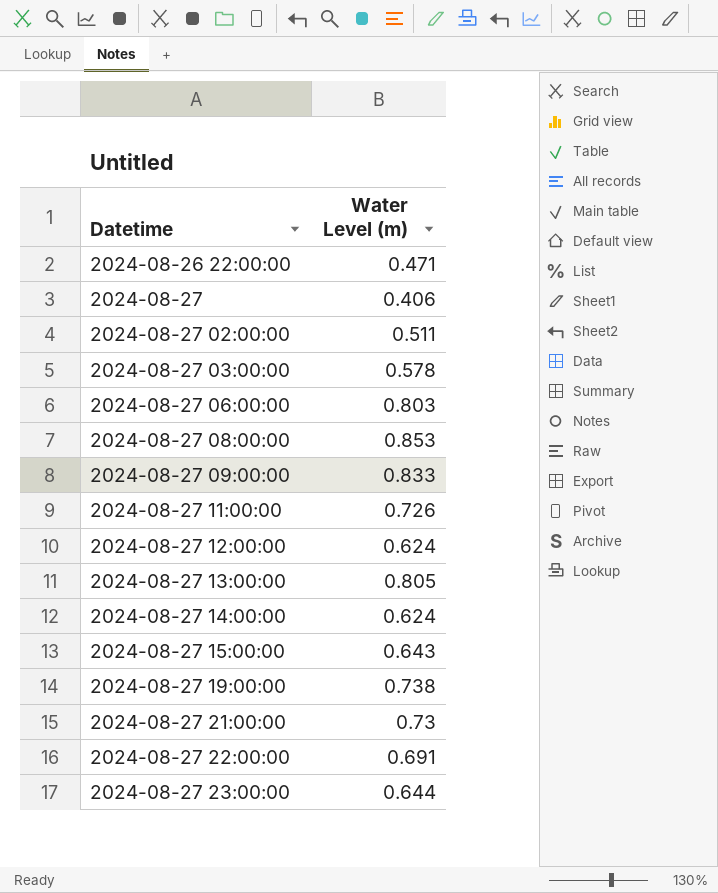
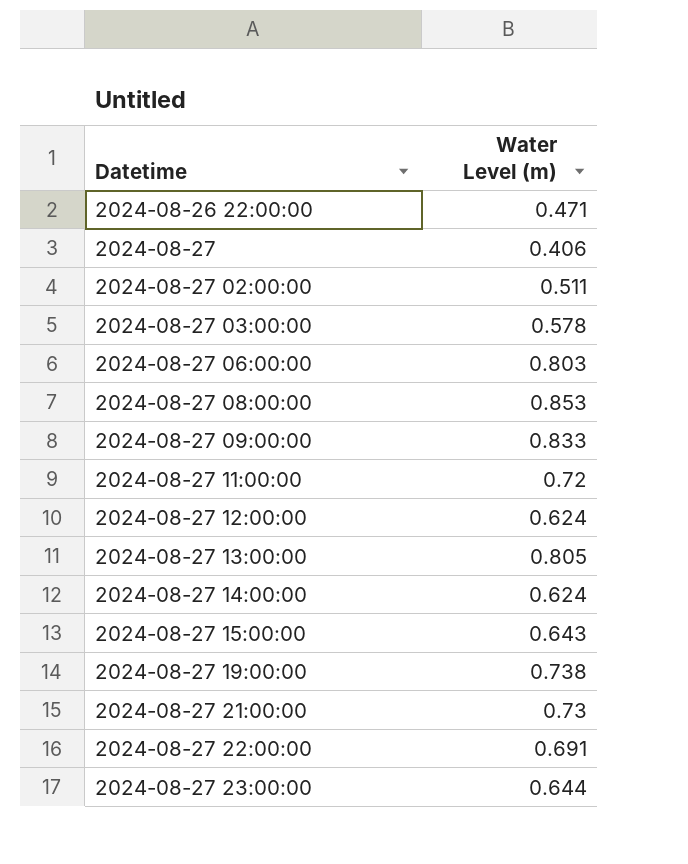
2024-08-27 11:00:00 | Water Level (m): 0.726 -> 0.72

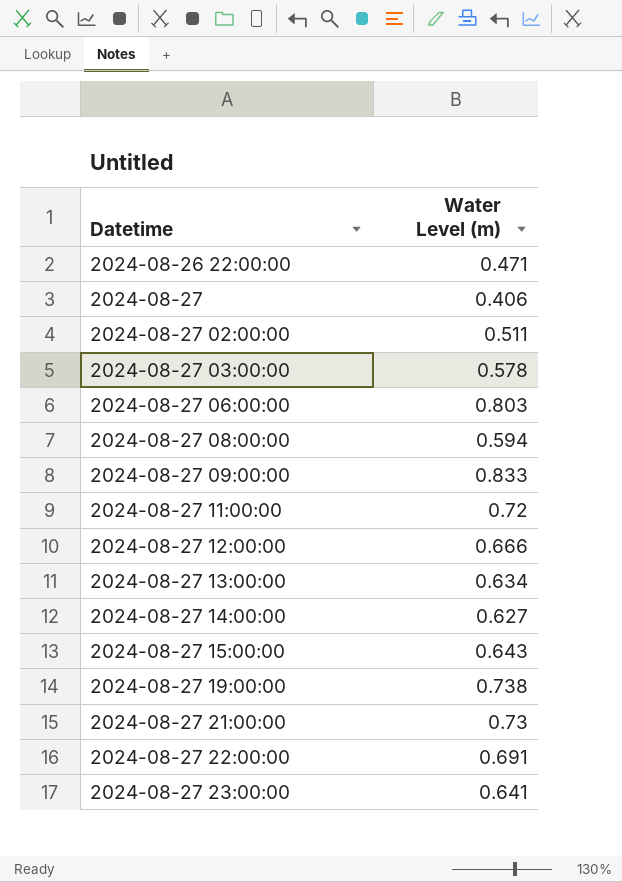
2024-08-27 08:00:00 | Water Level (m): 0.853 -> 0.594
2024-08-27 12:00:00 | Water Level (m): 0.624 -> 0.666
2024-08-27 13:00:00 | Water Level (m): 0.805 -> 0.634
2024-08-27 14:00:00 | Water Level (m): 0.624 -> 0.627
2024-08-27 23:00:00 | Water Level (m): 0.644 -> 0.641

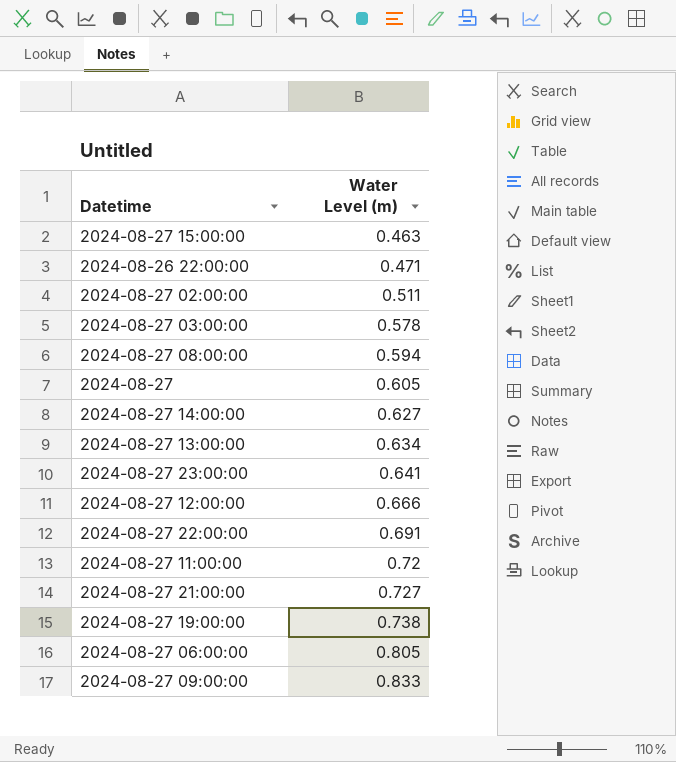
row order: Datetime ascending -> Water Level (m) ascending
2024-08-27 15:00:00 | Water Level (m): 0.643 -> 0.463
2024-08-27 | Water Level (m): 0.406 -> 0.605
2024-08-27 21:00:00 | Water Level (m): 0.73 -> 0.727
2024-08-27 06:00:00 | Water Level (m): 0.803 -> 0.805

